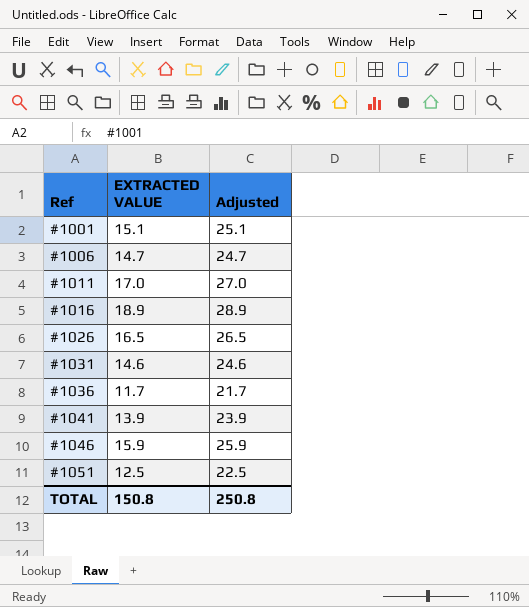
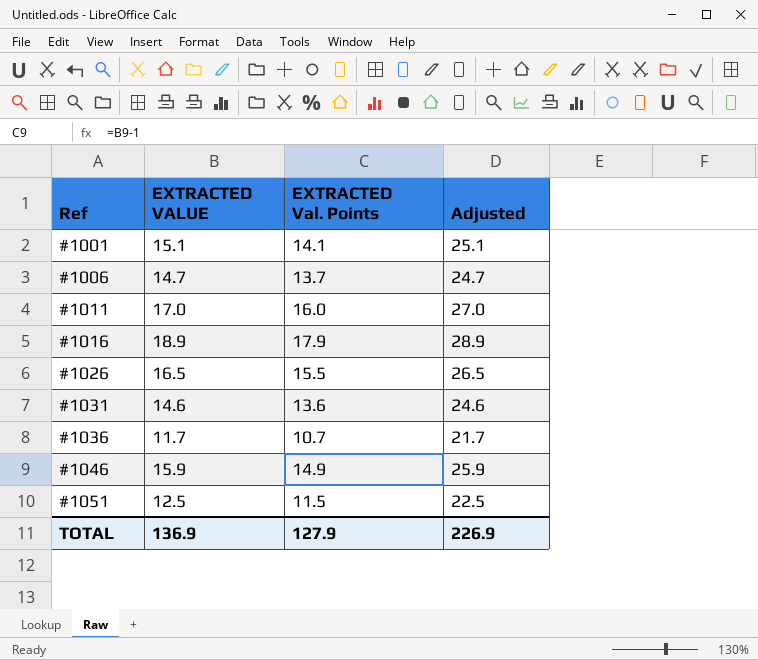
column EXTRACTED Val. Points | formula: none -> [EXTRACTED VALUE] - 1
row #1041: 13.9 | 23.9 -> none
TOTAL | EXTRACTED VALUE: 150.8 -> 136.9
TOTAL | Adjusted: 250.8 -> 226.9

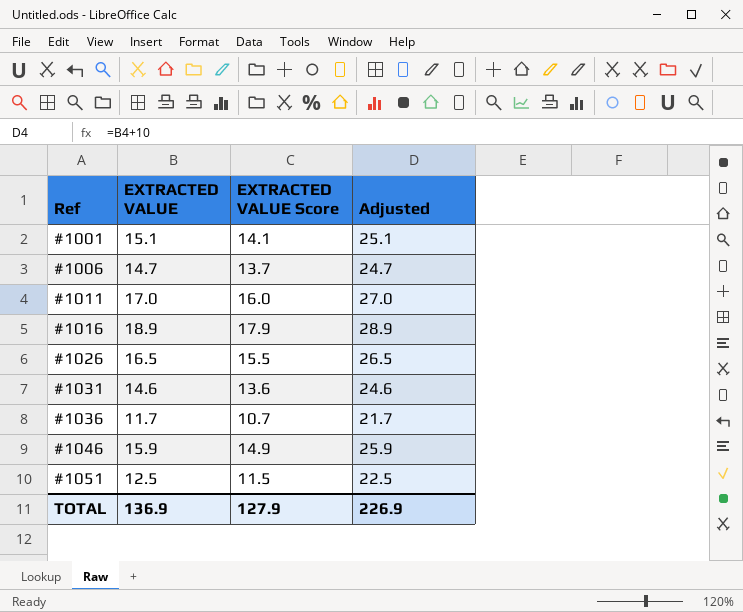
column name: EXTRACTED Val. Points -> EXTRACTED VALUE Score

